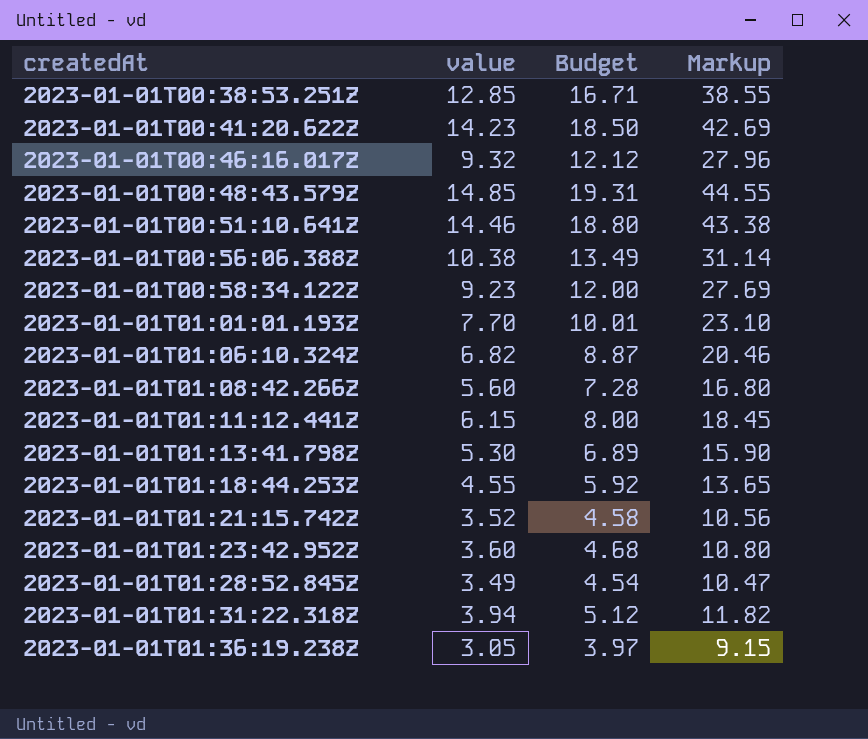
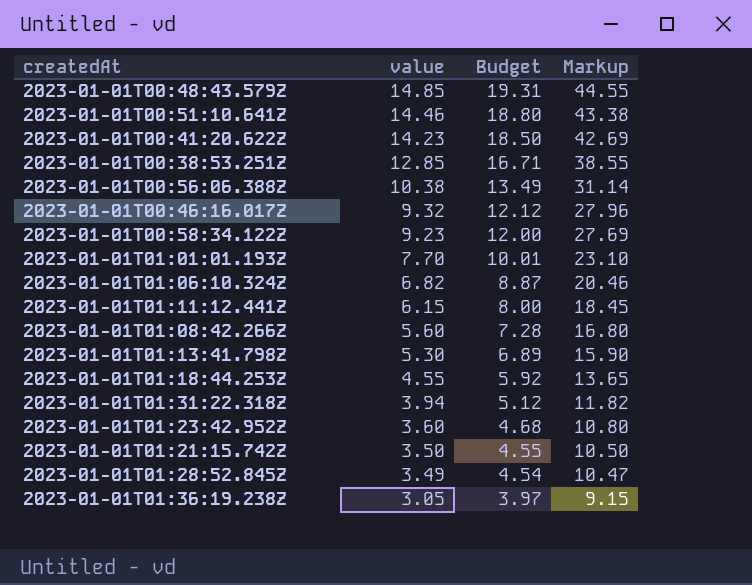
row order: createdAt ascending -> value descending
2023-01-01T01:21:15.742Z | value: 3.52 -> 3.50
2023-01-01T01:21:15.742Z | Budget: 4.58 -> 4.55
2023-01-01T01:21:15.742Z | Markup: 10.56 -> 10.50

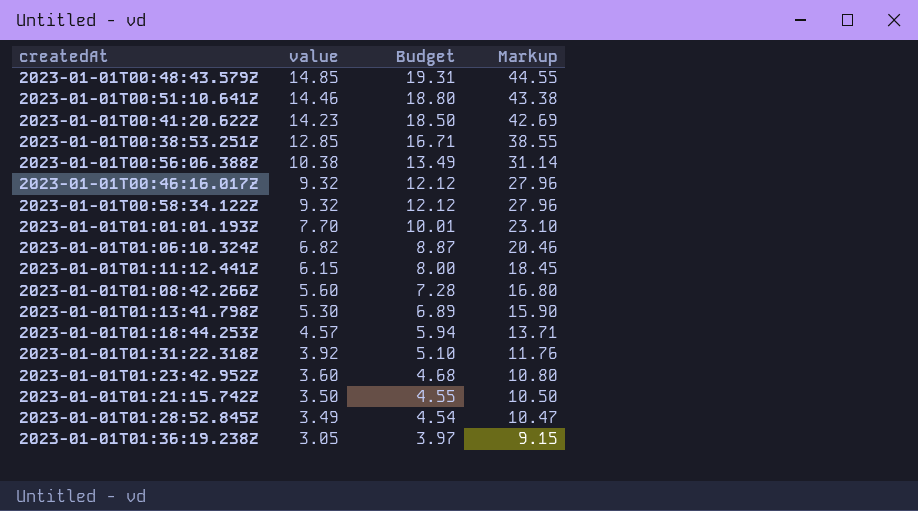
2023-01-01T00:58:34.122Z | value: 9.23 -> 9.32
2023-01-01T00:58:34.122Z | Budget: 12.00 -> 12.12
2023-01-01T00:58:34.122Z | Markup: 27.69 -> 27.96
2023-01-01T01:18:44.253Z | value: 4.55 -> 4.57
2023-01-01T01:18:44.253Z | Budget: 5.92 -> 5.94
2023-01-01T01:18:44.253Z | Markup: 13.65 -> 13.71
2023-01-01T01:31:22.318Z | value: 3.94 -> 3.92
2023-01-01T01:31:22.318Z | Budget: 5.12 -> 5.10
2023-01-01T01:31:22.318Z | Markup: 11.82 -> 11.76

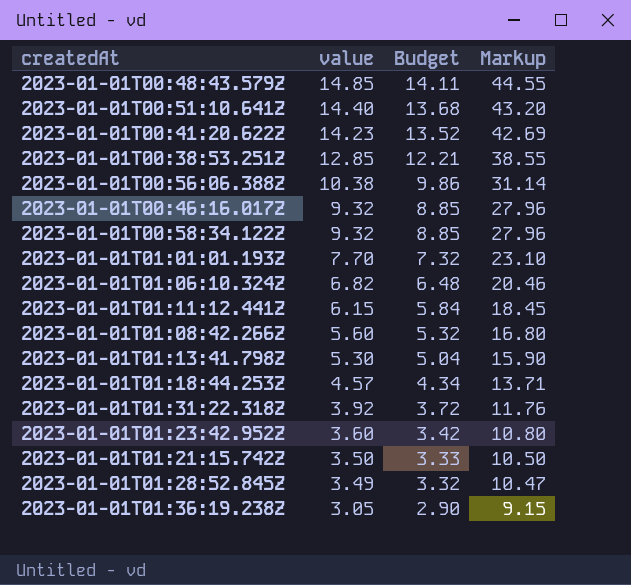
column Budget | formula: [value] * 1.3 -> [value] * 0.95
2023-01-01T00:51:10.641Z | value: 14.46 -> 14.40
2023-01-01T00:51:10.641Z | Markup: 43.38 -> 43.20

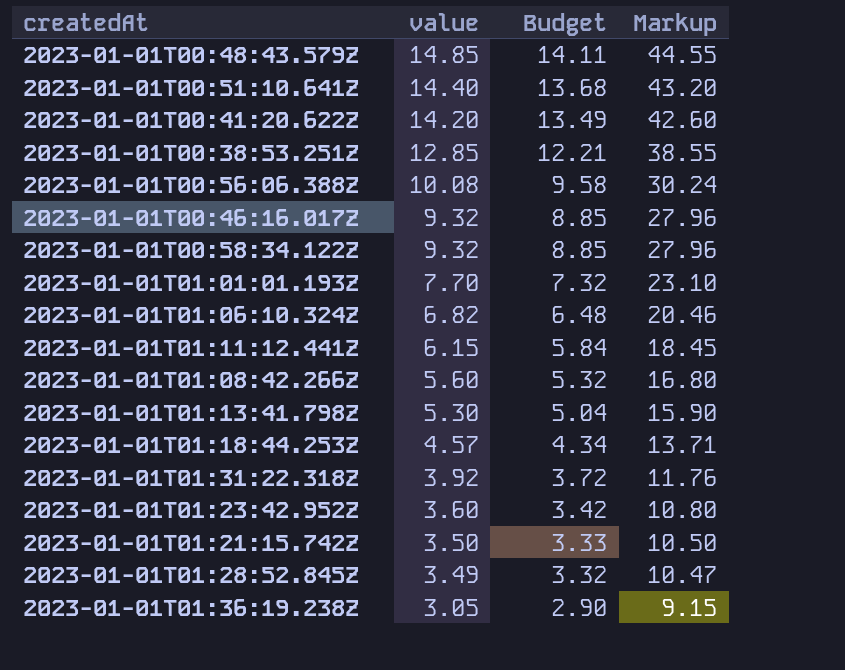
2023-01-01T00:41:20.622Z | value: 14.23 -> 14.20
2023-01-01T00:41:20.622Z | Budget: 13.52 -> 13.49
2023-01-01T00:41:20.622Z | Markup: 42.69 -> 42.60
2023-01-01T00:56:06.388Z | value: 10.38 -> 10.08
2023-01-01T00:56:06.388Z | Budget: 9.86 -> 9.58
2023-01-01T00:56:06.388Z | Markup: 31.14 -> 30.24

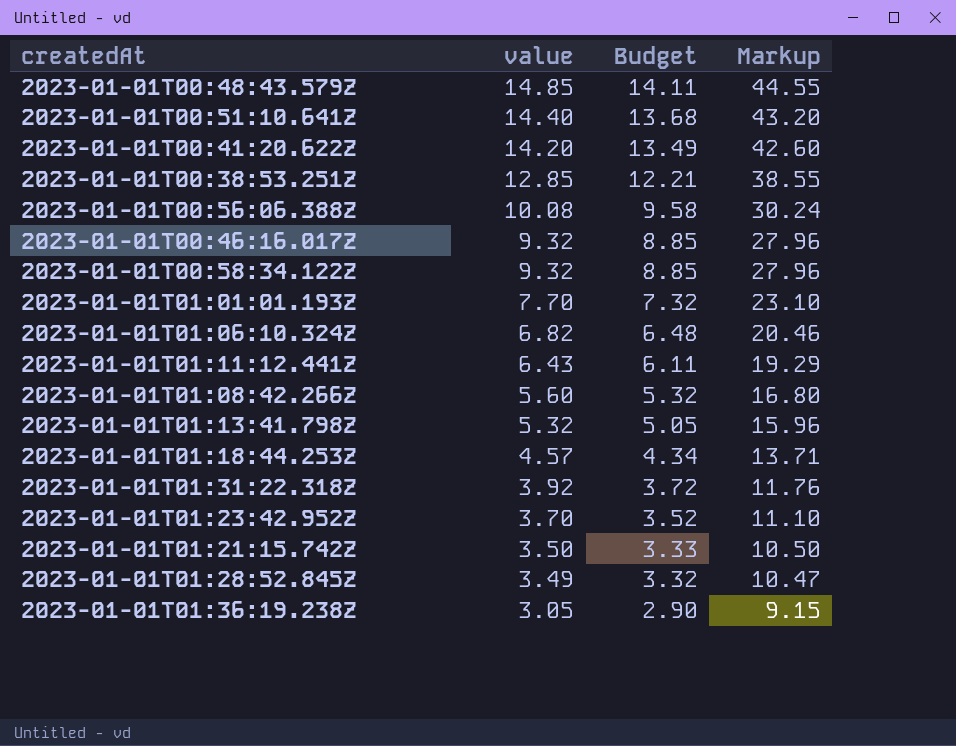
2023-01-01T01:11:12.441Z | value: 6.15 -> 6.43
2023-01-01T01:11:12.441Z | Budget: 5.84 -> 6.11
2023-01-01T01:11:12.441Z | Markup: 18.45 -> 19.29
2023-01-01T01:13:41.798Z | value: 5.30 -> 5.32
2023-01-01T01:13:41.798Z | Budget: 5.04 -> 5.05
2023-01-01T01:13:41.798Z | Markup: 15.90 -> 15.96
2023-01-01T01:23:42.952Z | value: 3.60 -> 3.70
2023-01-01T01:23:42.952Z | Budget: 3.42 -> 3.52
2023-01-01T01:23:42.952Z | Markup: 10.80 -> 11.10

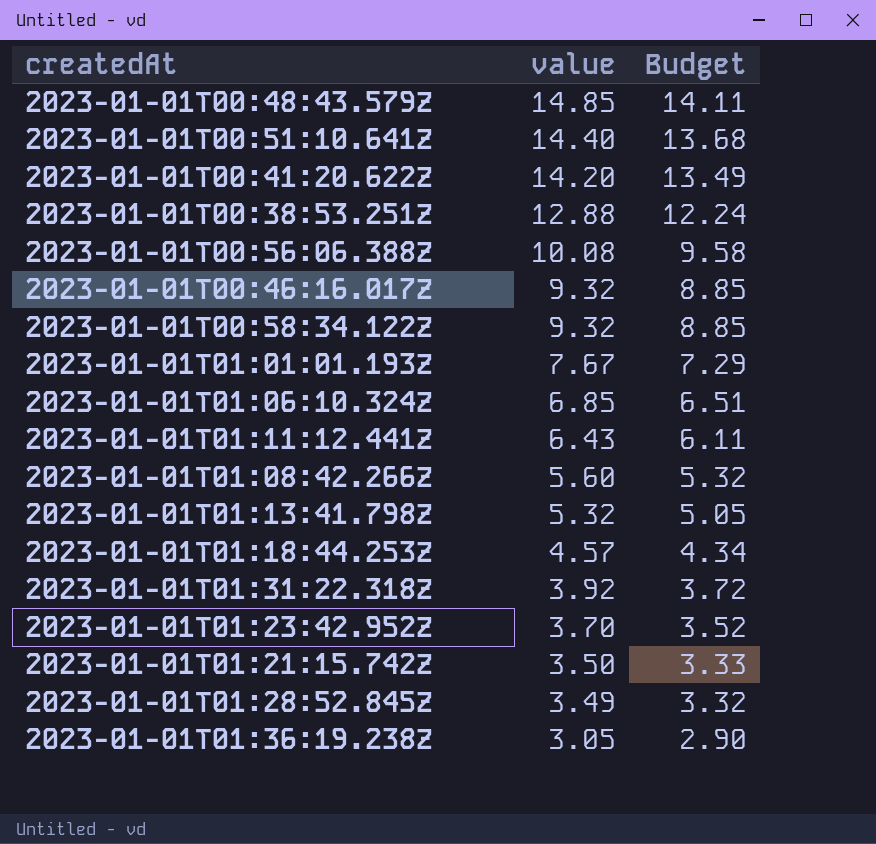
column Markup | formula: [value] * 3 -> none
2023-01-01T00:38:53.251Z | value: 12.85 -> 12.88
2023-01-01T00:38:53.251Z | Budget: 12.21 -> 12.24
2023-01-01T01:01:01.193Z | value: 7.70 -> 7.67
2023-01-01T01:01:01.193Z | Budget: 7.32 -> 7.29
2023-01-01T01:06:10.324Z | value: 6.82 -> 6.85
2023-01-01T01:06:10.324Z | Budget: 6.48 -> 6.51

